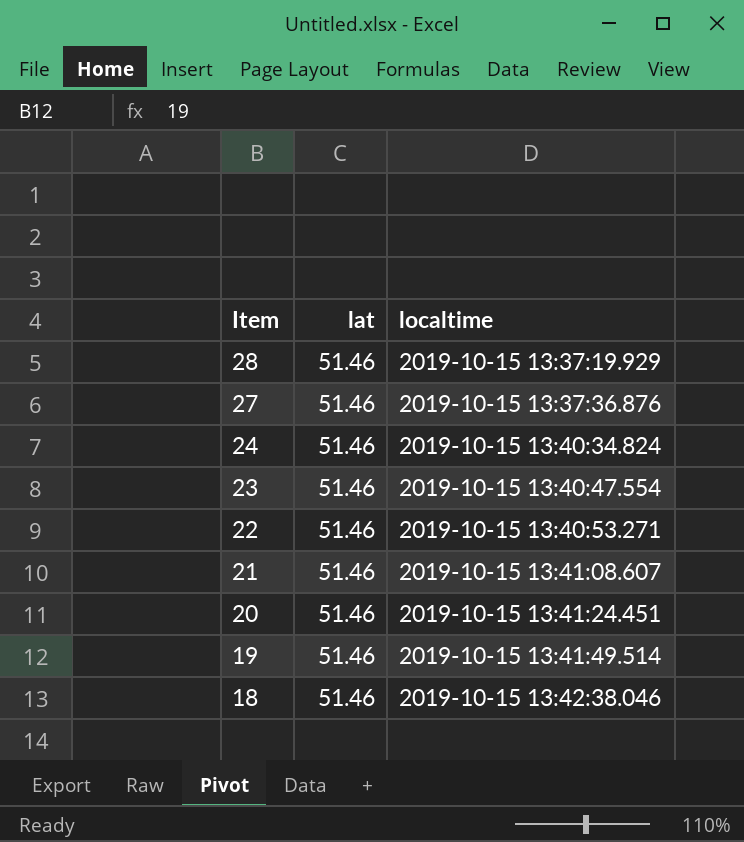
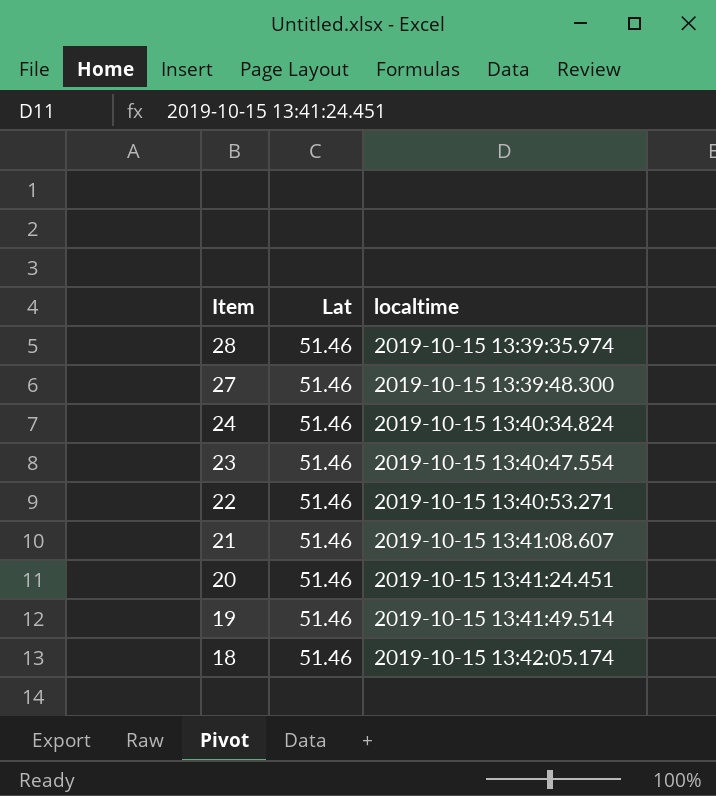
column name: lat -> Lat
28 | localtime: 2019-10-15 13:37:19.929 -> 2019-10-15 13:39:35.974
27 | localtime: 2019-10-15 13:37:36.876 -> 2019-10-15 13:39:48.300
18 | localtime: 2019-10-15 13:42:38.046 -> 2019-10-15 13:42:05.174

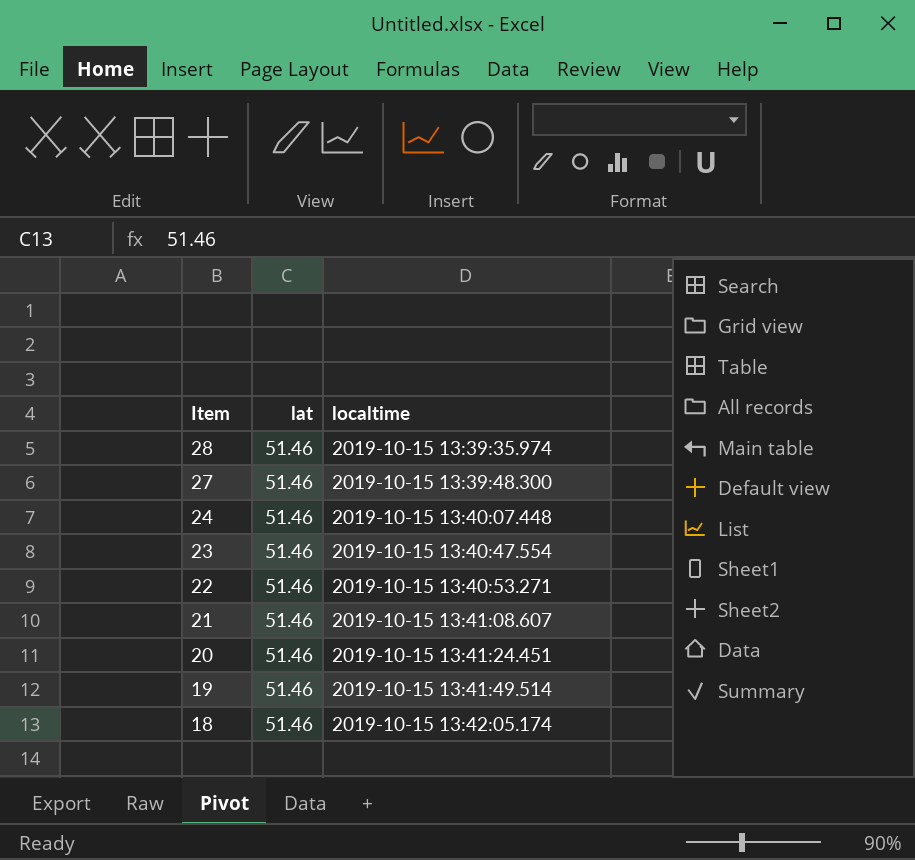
column name: Lat -> lat
24 | localtime: 2019-10-15 13:40:34.824 -> 2019-10-15 13:40:07.448

